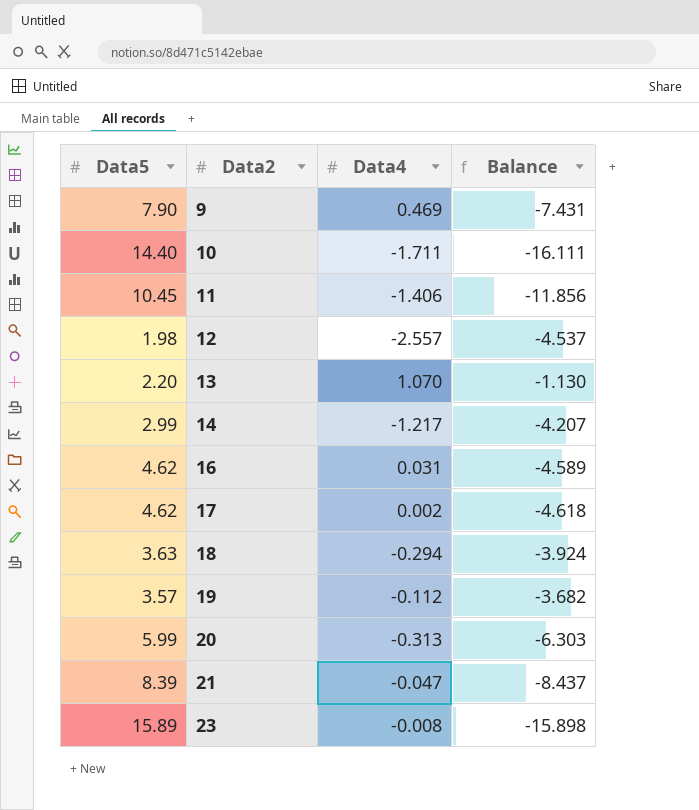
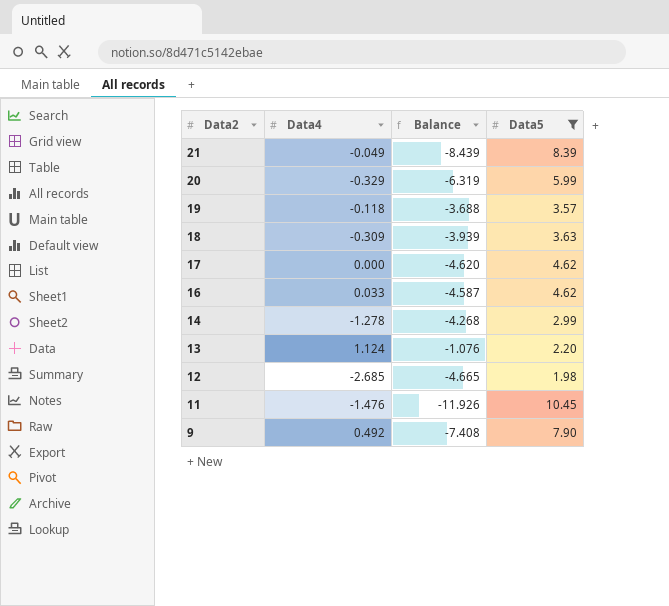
filter: none -> Data5 <= 10.45
row order: Data2 ascending -> Data2 descending
column Data5 | position: 1 -> 4
21 | Data4: -0.047 -> -0.049
21 | Balance: -8.437 -> -8.439
20 | Data4: -0.313 -> -0.329
20 | Balance: -6.303 -> -6.319
19 | Data4: -0.112 -> -0.118
19 | Balance: -3.682 -> -3.688
18 | Data4: -0.294 -> -0.309
18 | Balance: -3.924 -> -3.939
17 | Data4: 0.002 -> 0.000
17 | Balance: -4.618 -> -4.620
16 | Data4: 0.031 -> 0.033
16 | Balance: -4.589 -> -4.587
14 | Data4: -1.217 -> -1.278
14 | Balance: -4.207 -> -4.268
13 | Data4: 1.070 -> 1.124
13 | Balance: -1.130 -> -1.076
12 | Data4: -2.557 -> -2.685
12 | Balance: -4.537 -> -4.665
11 | Data4: -1.406 -> -1.476
11 | Balance: -11.856 -> -11.926
9 | Data4: 0.469 -> 0.492
9 | Balance: -7.431 -> -7.408

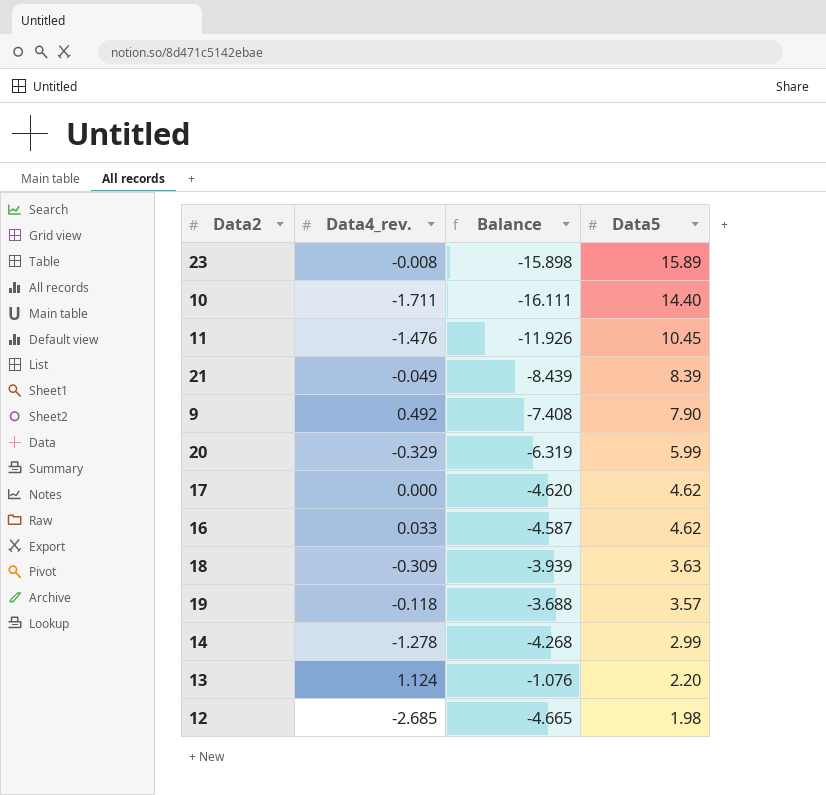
filter: Data5 <= 10.45 -> none
row order: Data2 descending -> Data5 descending
column name: Data4 -> Data4_rev.

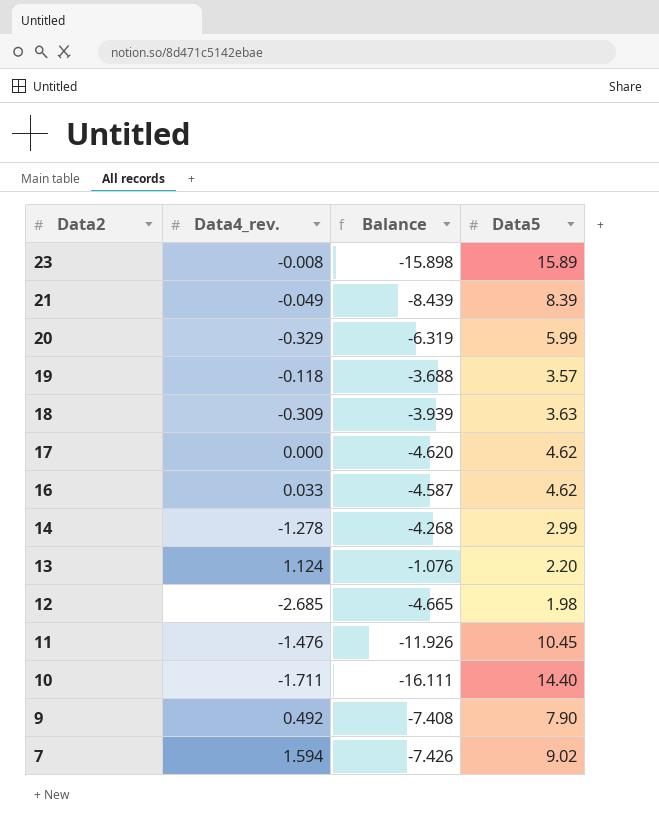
row order: Data5 descending -> Data2 descending
row 7: none -> 1.594 | -7.426 | 9.02

